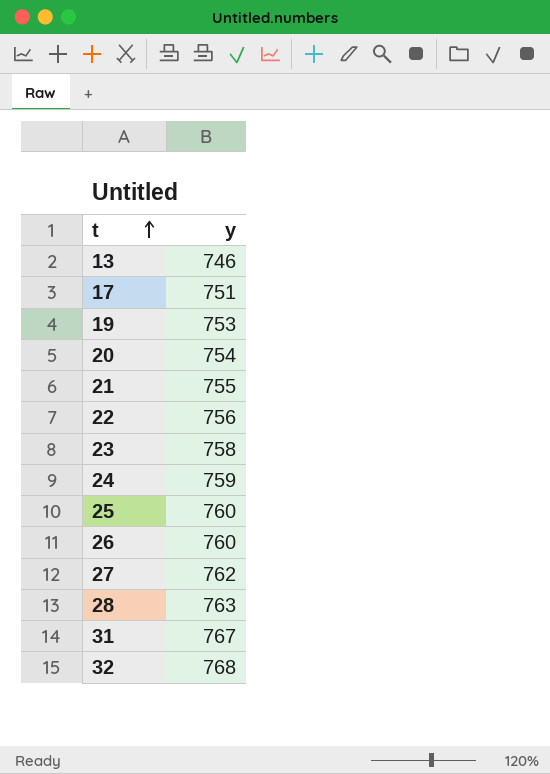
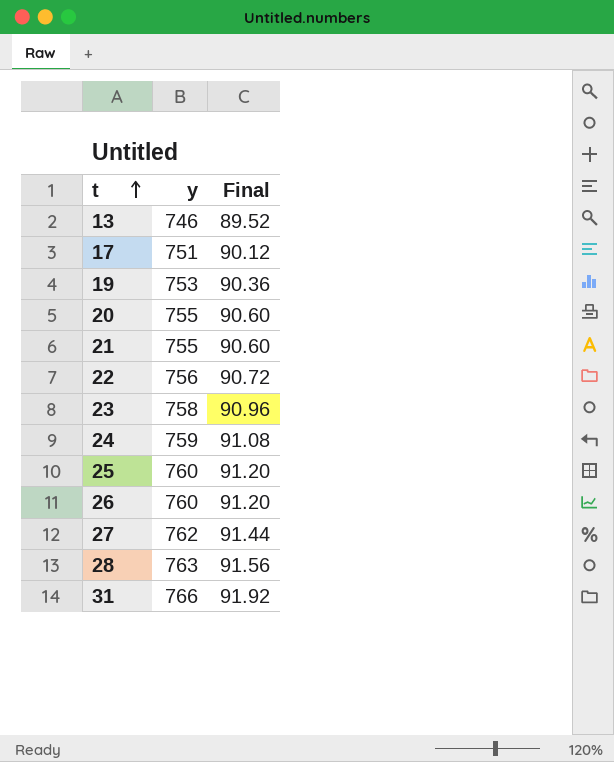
column Final | formula: none -> [y] * 0.12
row 32: 768 -> none
20 | y: 754 -> 755
31 | y: 767 -> 766

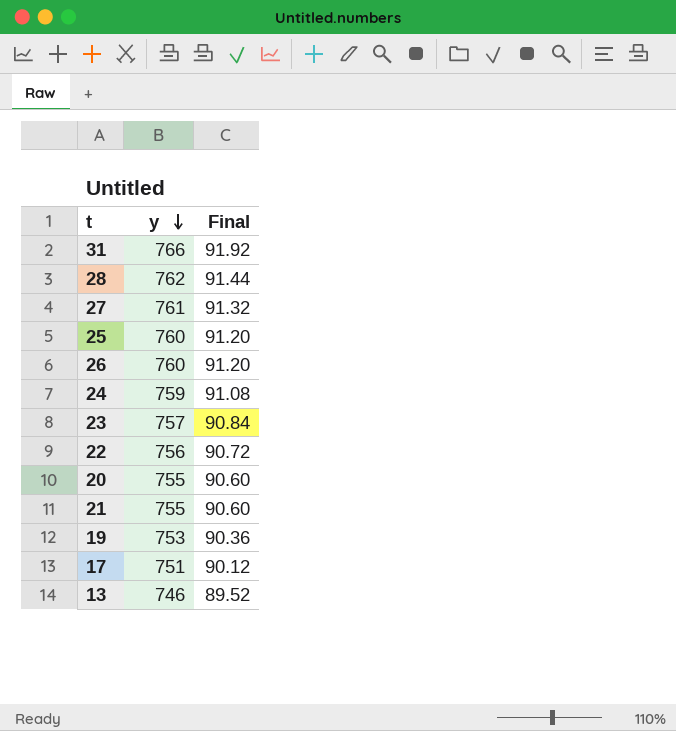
row order: t ascending -> y descending
28 | y: 763 -> 762
28 | Final: 91.56 -> 91.44
27 | y: 762 -> 761
27 | Final: 91.44 -> 91.32
23 | y: 758 -> 757
23 | Final: 90.96 -> 90.84

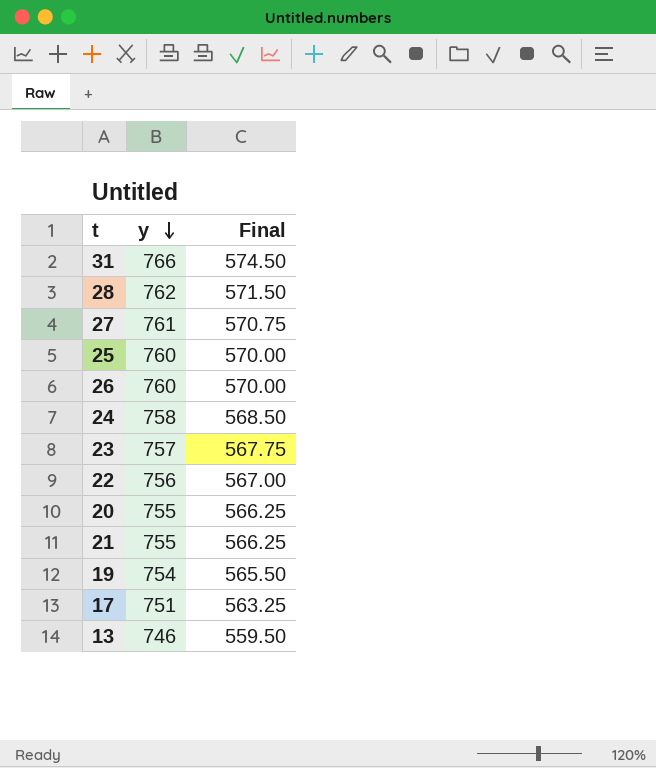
column Final | formula: [y] * 0.12 -> [y] * 0.75
24 | y: 759 -> 758
19 | y: 753 -> 754

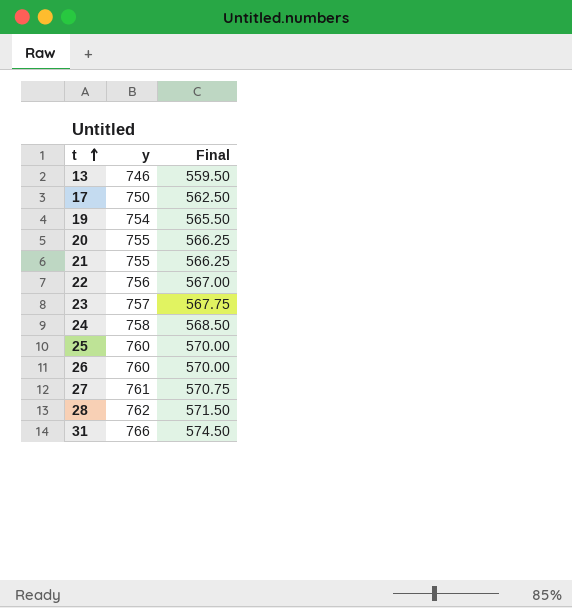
row order: y descending -> t ascending
17 | y: 751 -> 750
17 | Final: 563.25 -> 562.50

